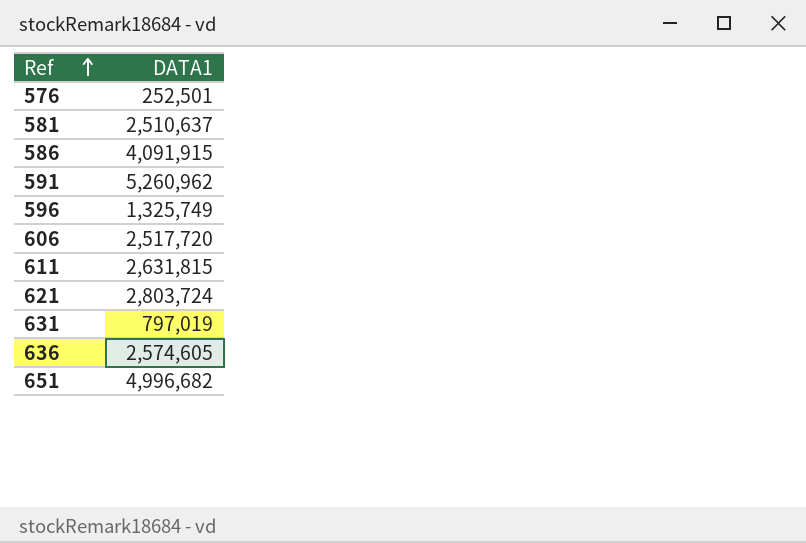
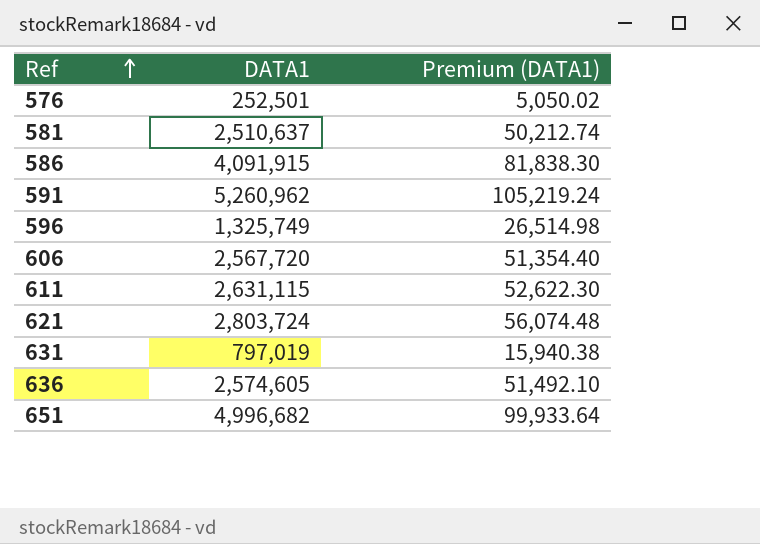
column Premium (DATA1) | formula: none -> [DATA1] * 0.02
606 | DATA1: 2,517,720 -> 2,567,720
611 | DATA1: 2,631,815 -> 2,631,115

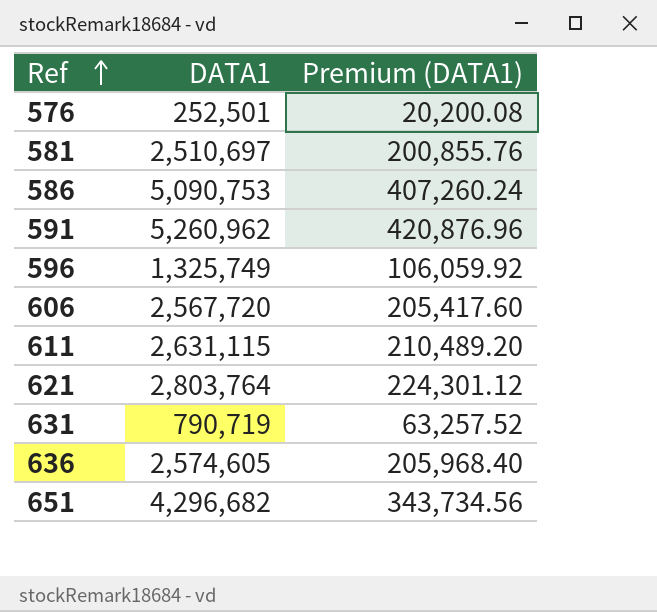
column Premium (DATA1) | formula: [DATA1] * 0.02 -> [DATA1] * 0.08
581 | DATA1: 2,510,637 -> 2,510,697
586 | DATA1: 4,091,915 -> 5,090,753
621 | DATA1: 2,803,724 -> 2,803,764
631 | DATA1: 797,019 -> 790,719
651 | DATA1: 4,996,682 -> 4,296,682

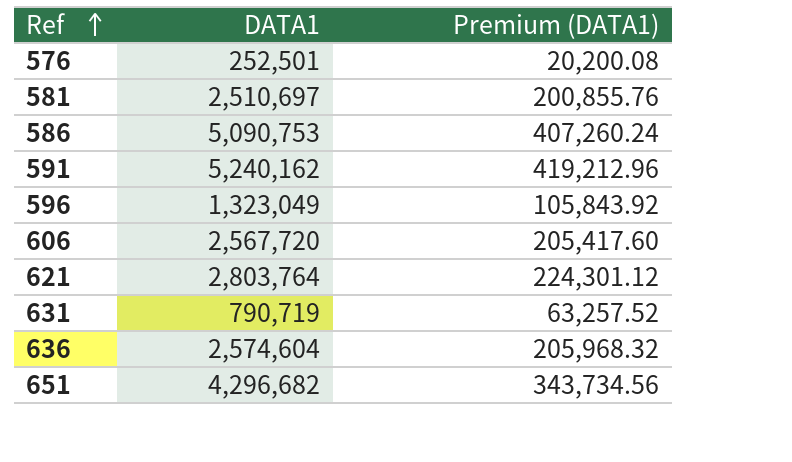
row 611: 2,631,115 | 210,489.20 -> none
591 | DATA1: 5,260,962 -> 5,240,162
591 | Premium (DATA1): 420,876.96 -> 419,212.96
596 | DATA1: 1,325,749 -> 1,323,049
596 | Premium (DATA1): 106,059.92 -> 105,843.92
636 | DATA1: 2,574,605 -> 2,574,604
636 | Premium (DATA1): 205,968.40 -> 205,968.32

